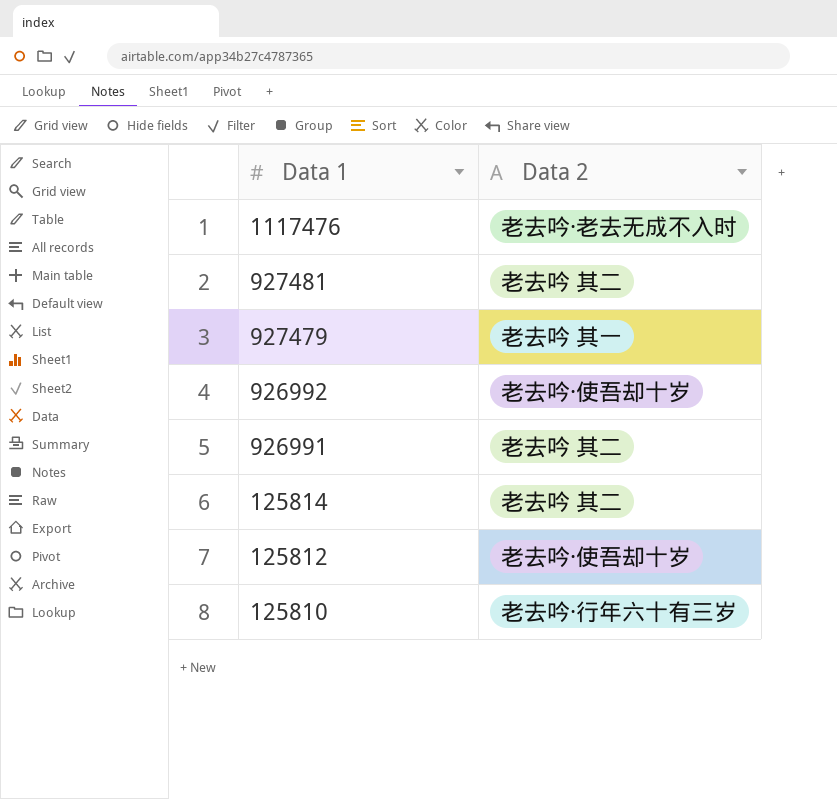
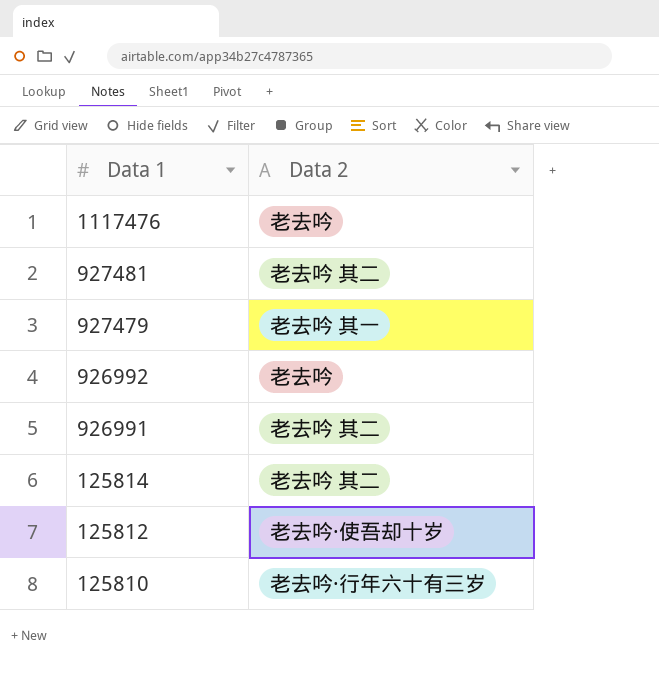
1117476 | Data 2: 老去吟·老去无成不入时 -> 老去吟
926992 | Data 2: 老去吟·使吾却十岁 -> 老去吟

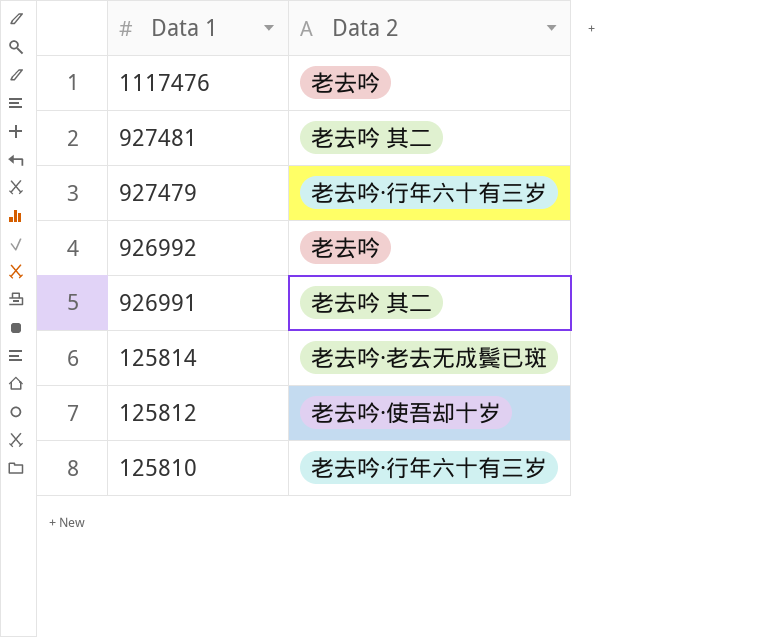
927479 | Data 2: 老去吟 其一 -> 老去吟·行年六十有三岁
125814 | Data 2: 老去吟 其二 -> 老去吟·老去无成鬓已斑

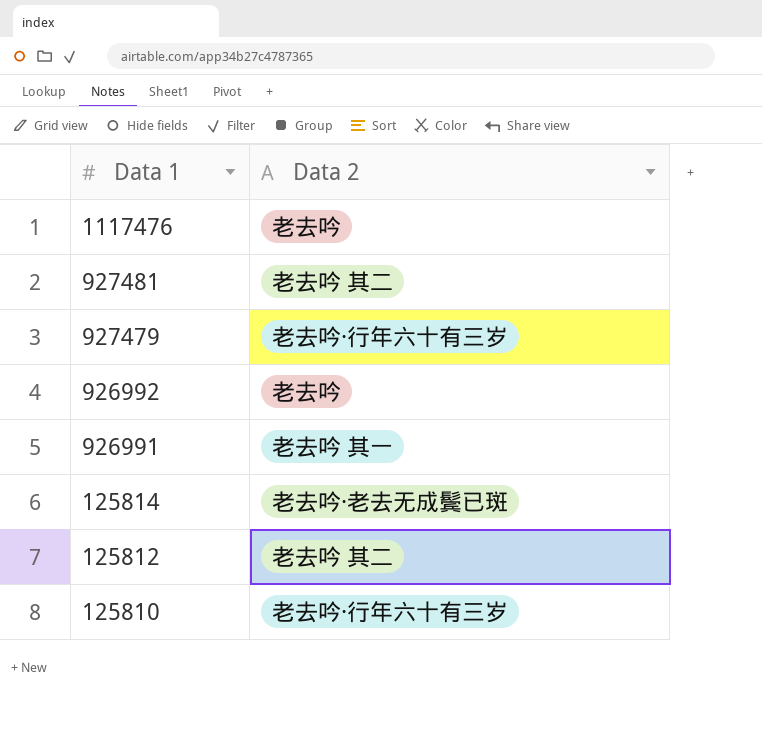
926991 | Data 2: 老去吟 其二 -> 老去吟 其一
125812 | Data 2: 老去吟·使吾却十岁 -> 老去吟 其二

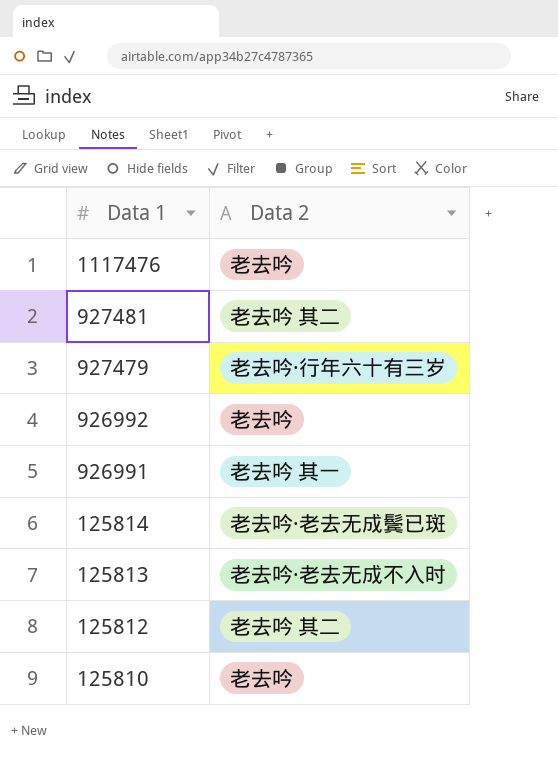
row 125813: none -> 老去吟·老去无成不入时
125810 | Data 2: 老去吟·行年六十有三岁 -> 老去吟

